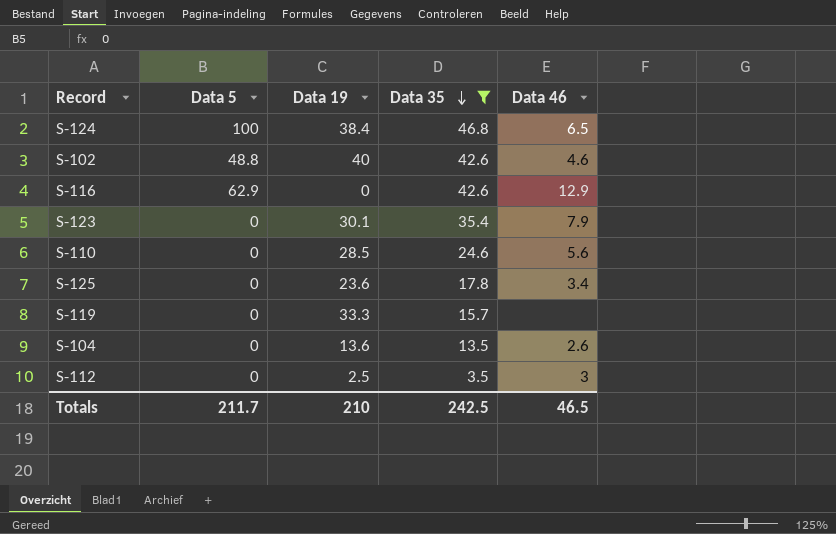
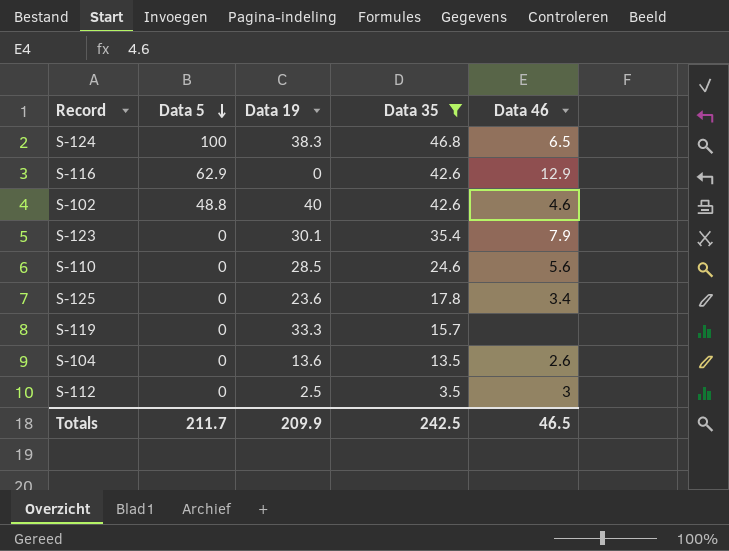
row order: Data 35 descending -> Data 5 descending
S-124 | Data 19: 38.4 -> 38.3
Totals | Data 19: 210 -> 209.9

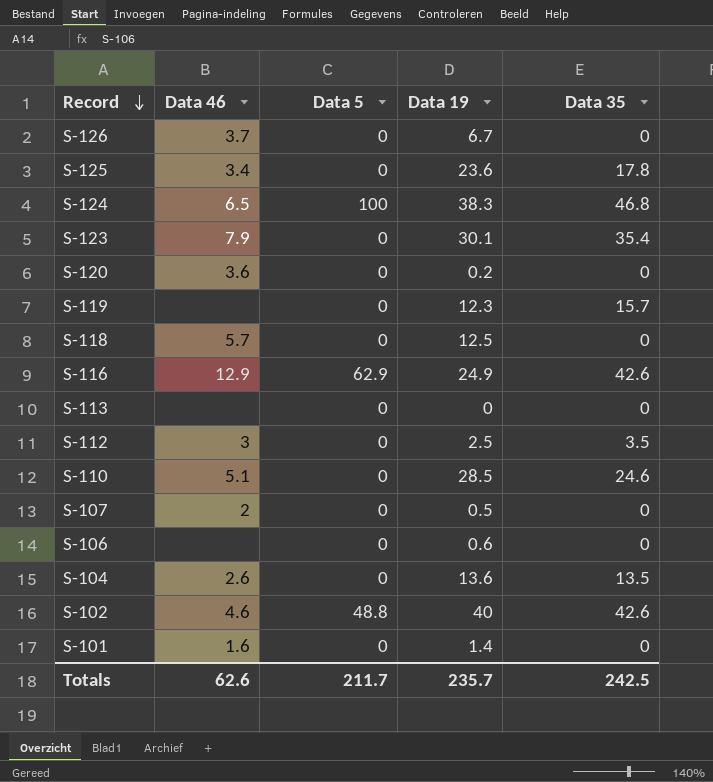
filter: Data 35 != 0 -> none
row order: Data 5 descending -> Record descending
column Data 46 | position: 5 -> 2
S-119 | Data 19: 33.3 -> 12.3
S-116 | Data 19: 0 -> 24.9
S-110 | Data 46: 5.6 -> 5.1
Totals | Data 46: 46.5 -> 62.6
Totals | Data 19: 209.9 -> 235.7

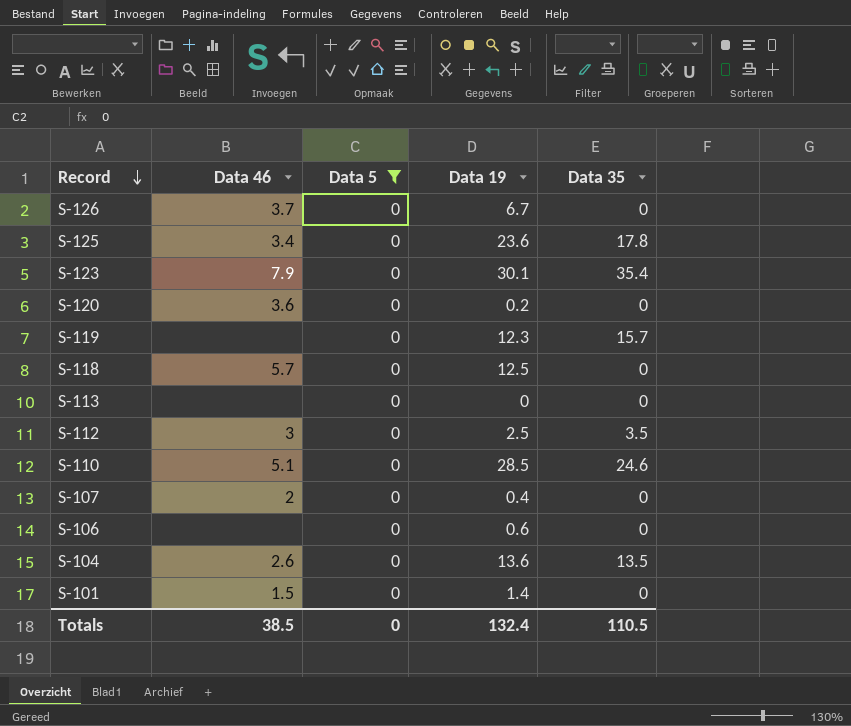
filter: none -> Data 5 = 0
S-107 | Data 19: 0.5 -> 0.4
S-101 | Data 46: 1.6 -> 1.5
Totals | Data 46: 62.6 -> 38.5
Totals | Data 5: 211.7 -> 0
Totals | Data 19: 235.7 -> 132.4
Totals | Data 35: 242.5 -> 110.5

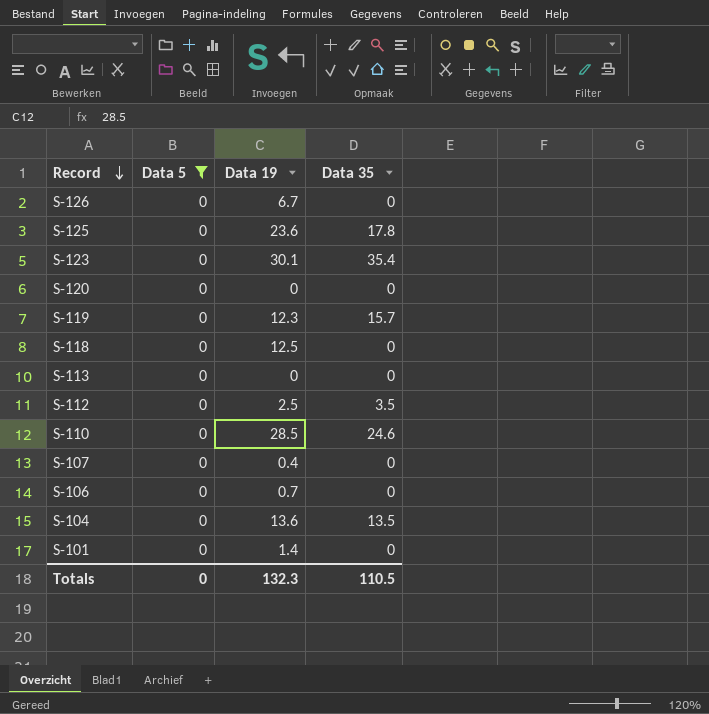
column Data 46 | position: 2 -> none
S-120 | Data 19: 0.2 -> 0
S-106 | Data 19: 0.6 -> 0.7
Totals | Data 19: 132.4 -> 132.3

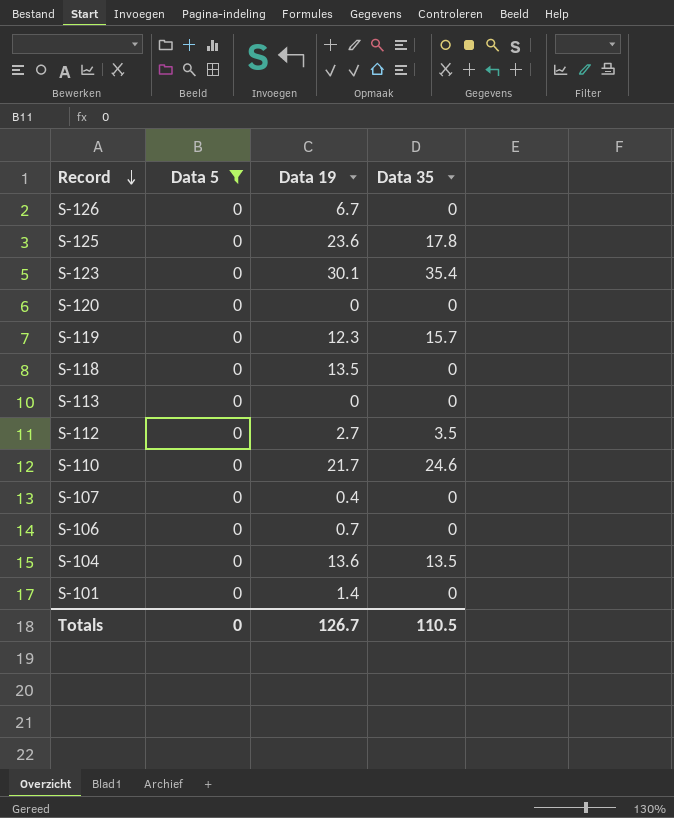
S-118 | Data 19: 12.5 -> 13.5
S-112 | Data 19: 2.5 -> 2.7
S-110 | Data 19: 28.5 -> 21.7
Totals | Data 19: 132.3 -> 126.7

